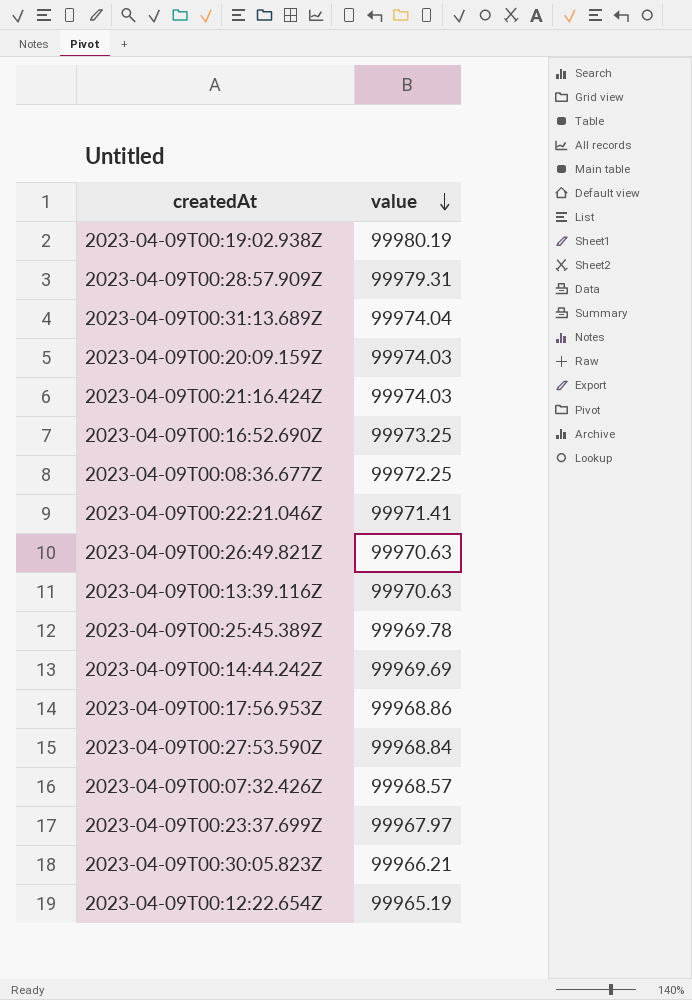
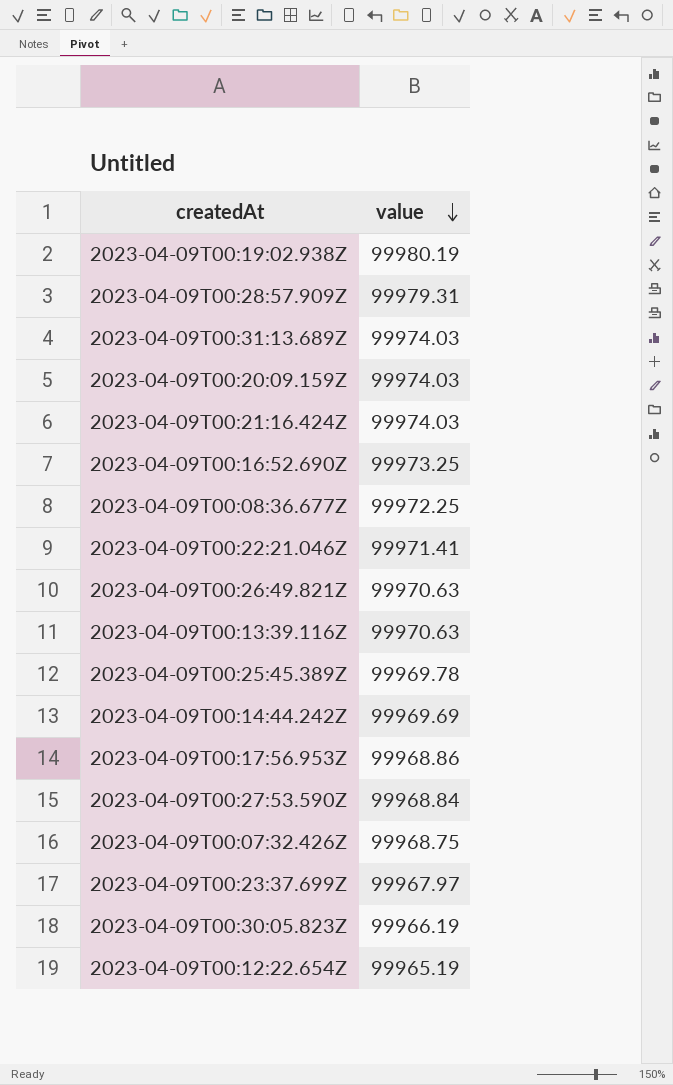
2023-04-09T00:31:13.689Z | value: 99974.04 -> 99974.03
2023-04-09T00:07:32.426Z | value: 99968.57 -> 99968.75
2023-04-09T00:30:05.823Z | value: 99966.21 -> 99966.19

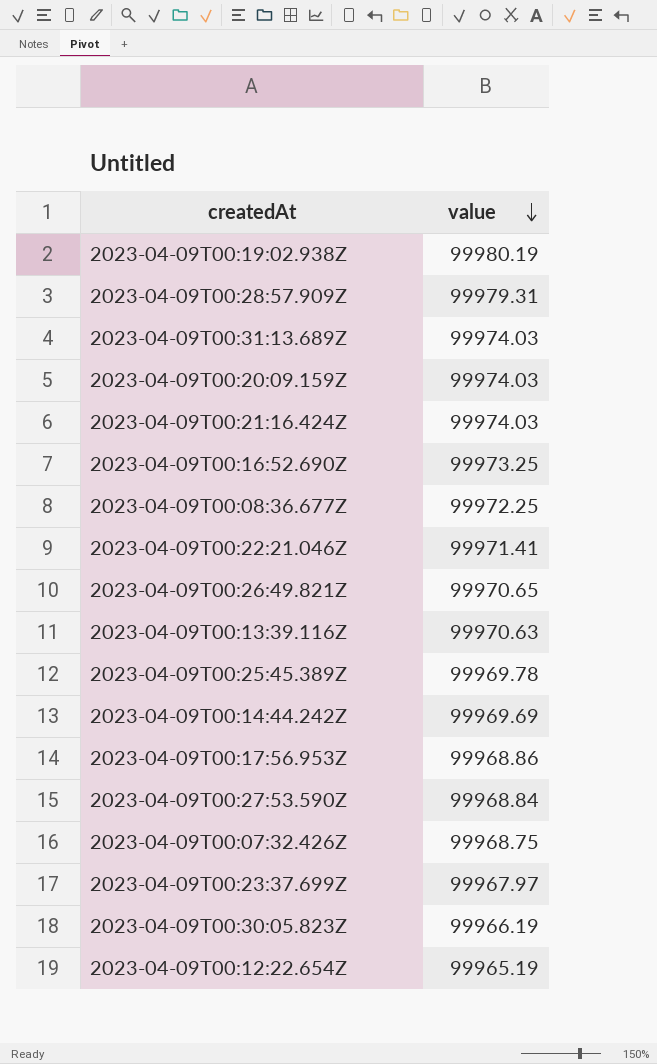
2023-04-09T00:26:49.821Z | value: 99970.63 -> 99970.65

